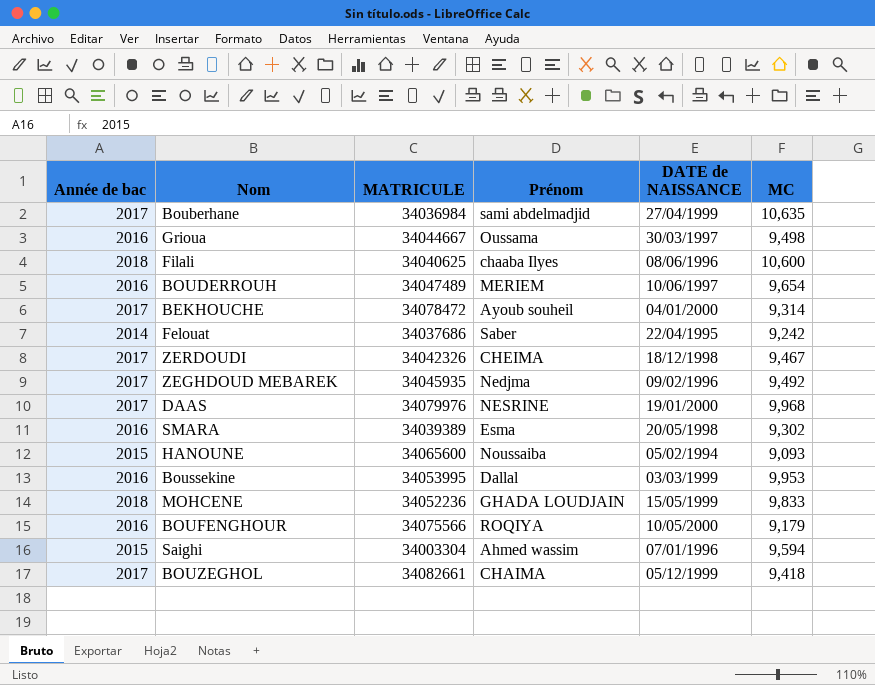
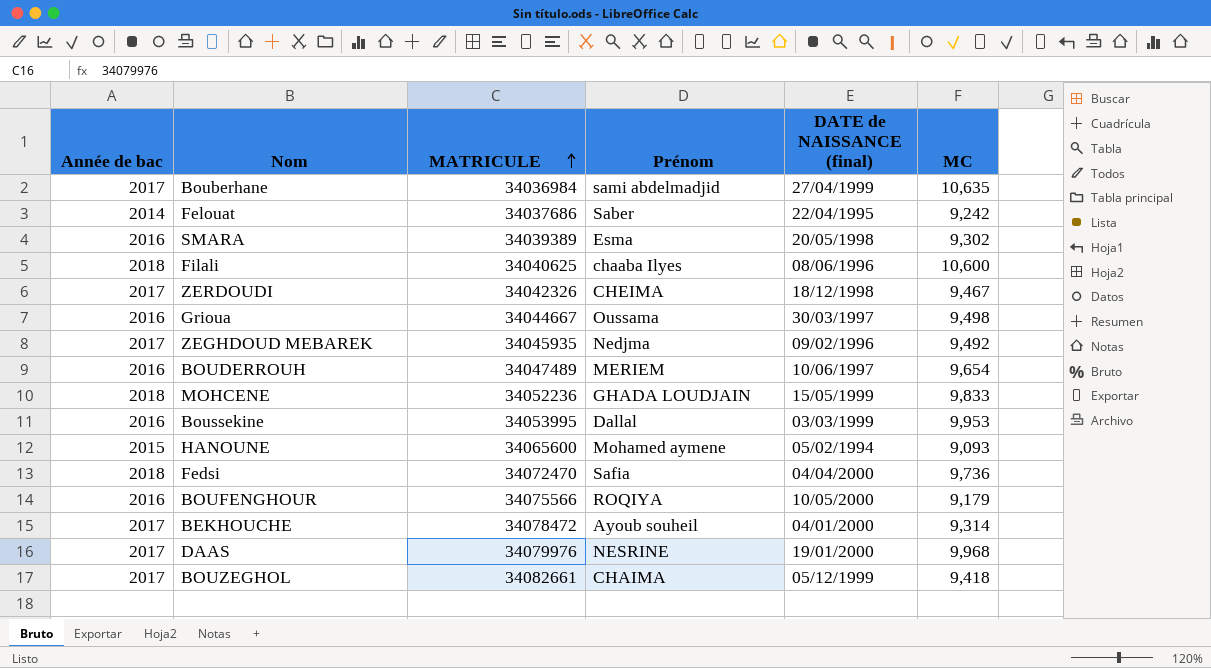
row order: none -> MATRICULE ascending
column name: DATE de NAISSANCE -> DATE de NAISSANCE (final)
row Saighi: 2015 | 34003304 | Ahmed wassim | 07/01/1996 | 9,594 -> none
HANOUNE | Prénom: Noussaiba -> Mohamed aymene
row Fedsi: none -> 2018 | 34072470 | Safia | 04/04/2000 | 9,736

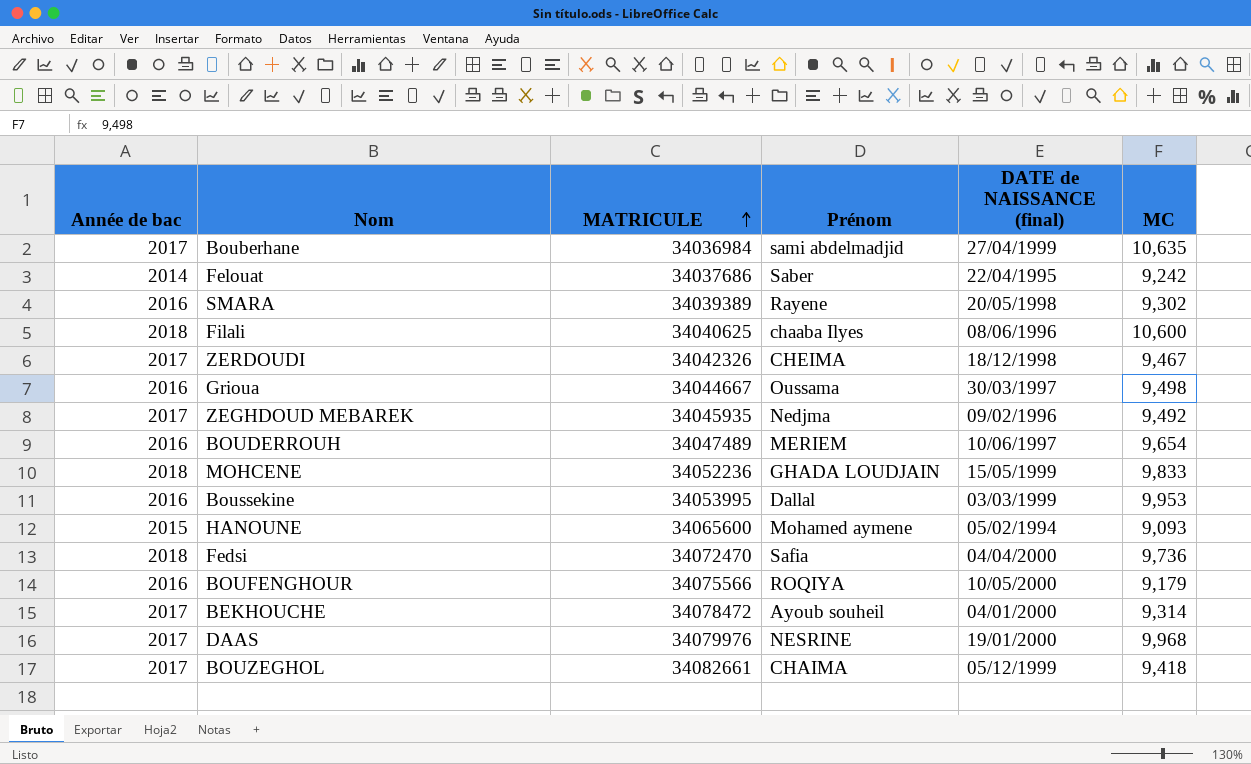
SMARA | Prénom: Esma -> Rayene

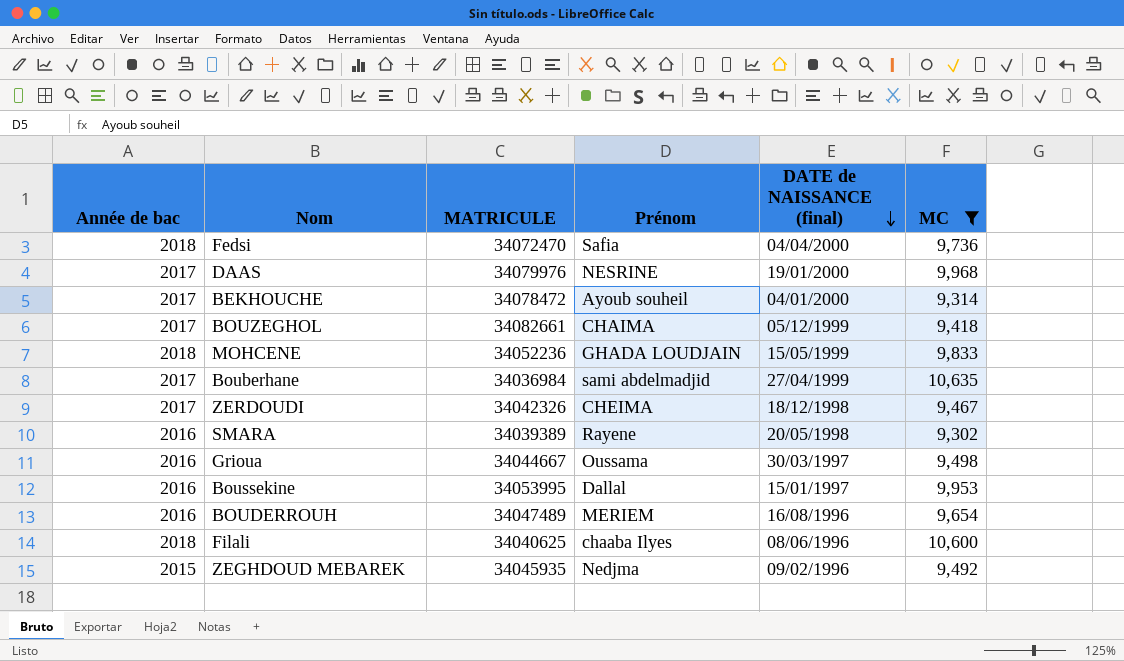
filter: none -> MC >= 9,302
row order: MATRICULE ascending -> DATE de NAISSANCE (final) descending
Boussekine | DATE de NAISSANCE (final): 03/03/1999 -> 15/01/1997
BOUDERROUH | DATE de NAISSANCE (final): 10/06/1997 -> 16/08/1996
ZEGHDOUD MEBAREK | Année de bac: 2017 -> 2015

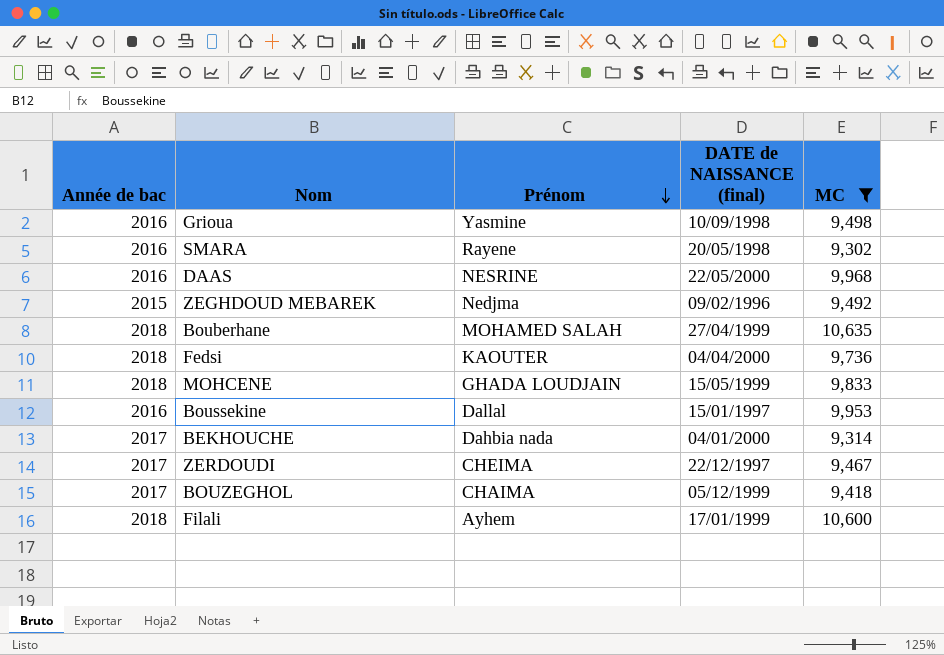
row order: DATE de NAISSANCE (final) descending -> Prénom descending
column MATRICULE | position: 3 -> none
row BOUDERROUH: 2016 | 34047489 | MERIEM | 16/08/1996 | 9,654 -> none
Grioua | Prénom: Oussama -> Yasmine
Grioua | DATE de NAISSANCE (final): 30/03/1997 -> 10/09/1998
DAAS | Année de bac: 2017 -> 2016
DAAS | DATE de NAISSANCE (final): 19/01/2000 -> 22/05/2000
Bouberhane | Année de bac: 2017 -> 2018
Bouberhane | Prénom: sami abdelmadjid -> MOHAMED SALAH
Fedsi | Prénom: Safia -> KAOUTER
BEKHOUCHE | Prénom: Ayoub souheil -> Dahbia nada
ZERDOUDI | DATE de NAISSANCE (final): 18/12/1998 -> 22/12/1997
Filali | Prénom: chaaba Ilyes -> Ayhem
Filali | DATE de NAISSANCE (final): 08/06/1996 -> 17/01/1999

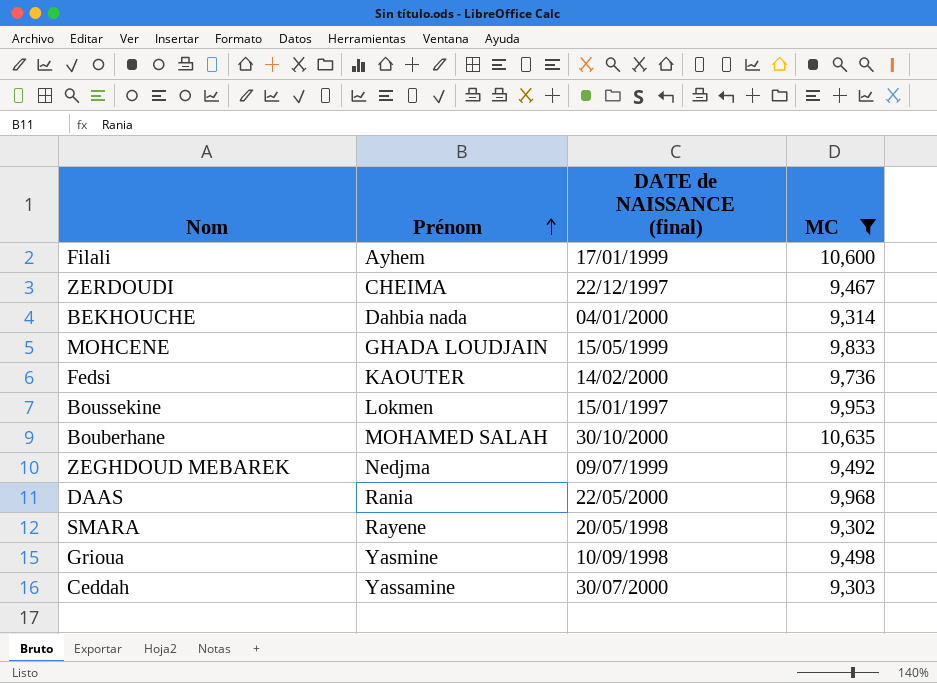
row order: Prénom descending -> Prénom ascending
column Année de bac | position: 1 -> none
row BOUZEGHOL: 2017 | CHAIMA | 05/12/1999 | 9,418 -> none
Fedsi | DATE de NAISSANCE (final): 04/04/2000 -> 14/02/2000
Boussekine | Prénom: Dallal -> Lokmen
Bouberhane | DATE de NAISSANCE (final): 27/04/1999 -> 30/10/2000
ZEGHDOUD MEBAREK | DATE de NAISSANCE (final): 09/02/1996 -> 09/07/1999
DAAS | Prénom: NESRINE -> Rania
row Ceddah: none -> Yassamine | 30/07/2000 | 9,303

